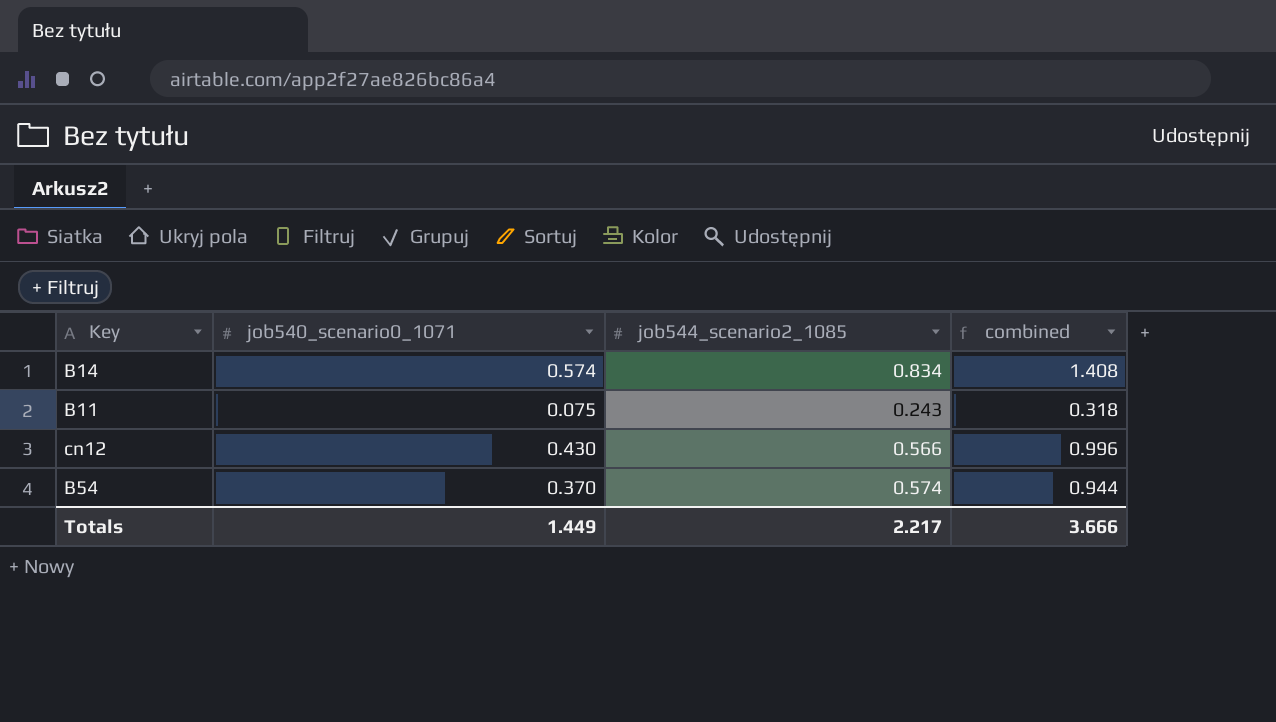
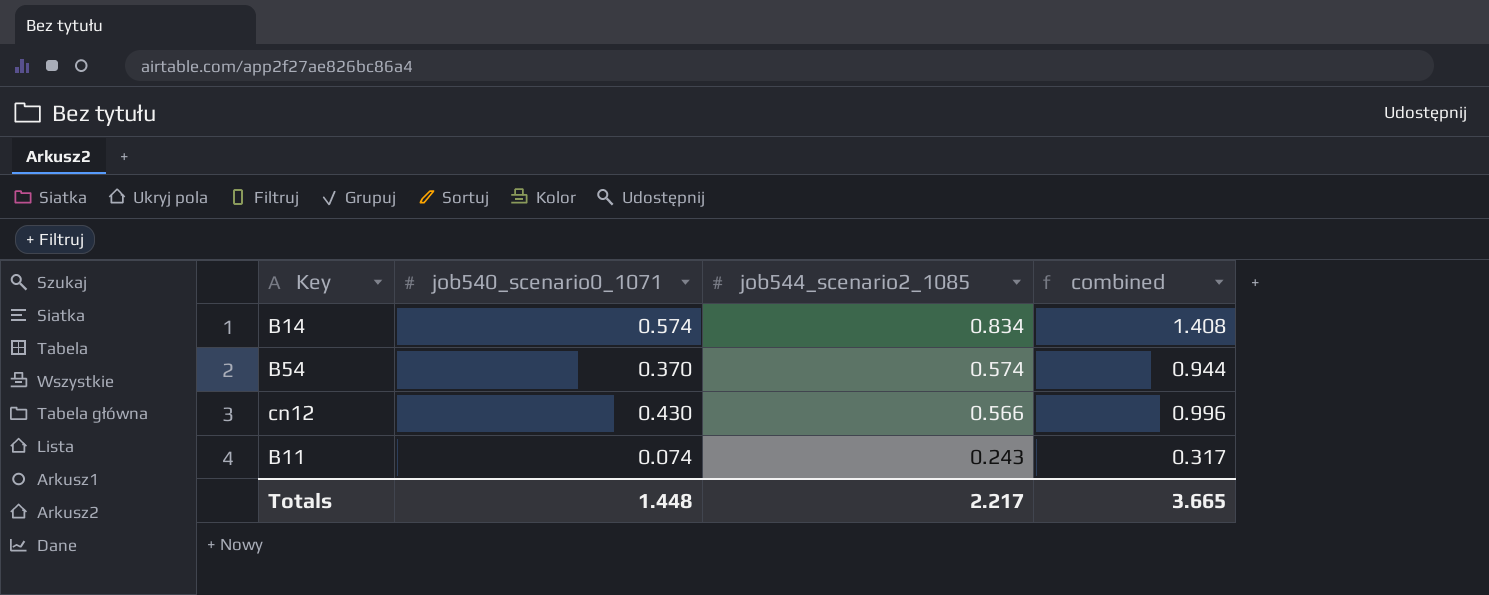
row order: none -> job544_scenario2_1085 descending
B11 | job540_scenario0_1071: 0.075 -> 0.074
B11 | combined: 0.318 -> 0.317
Totals | job540_scenario0_1071: 1.449 -> 1.448
Totals | combined: 3.666 -> 3.665

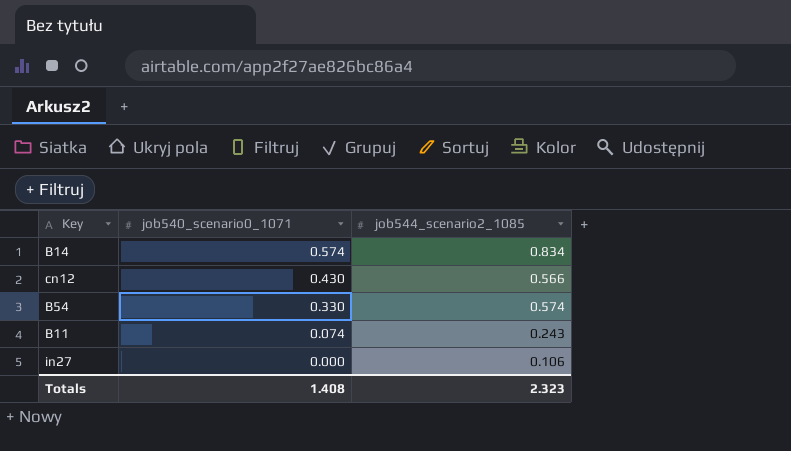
row order: job544_scenario2_1085 descending -> job540_scenario0_1071 descending
column combined | formula: [job540_scenario0_1071] + [job544_scenario2_1085] -> none
B54 | job540_scenario0_1071: 0.370 -> 0.330
row in27: none -> 0.000 | 0.106
Totals | job540_scenario0_1071: 1.448 -> 1.408
Totals | job544_scenario2_1085: 2.217 -> 2.323

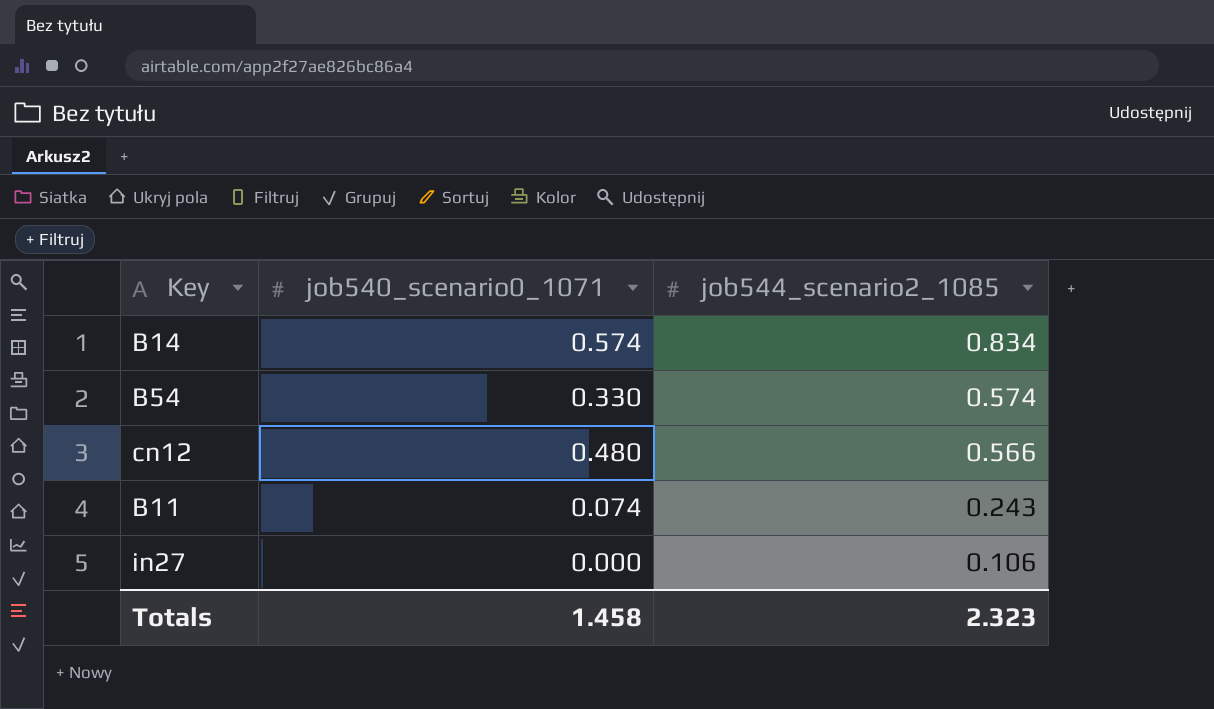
row order: job540_scenario0_1071 descending -> job544_scenario2_1085 descending
cn12 | job540_scenario0_1071: 0.430 -> 0.480
Totals | job540_scenario0_1071: 1.408 -> 1.458

